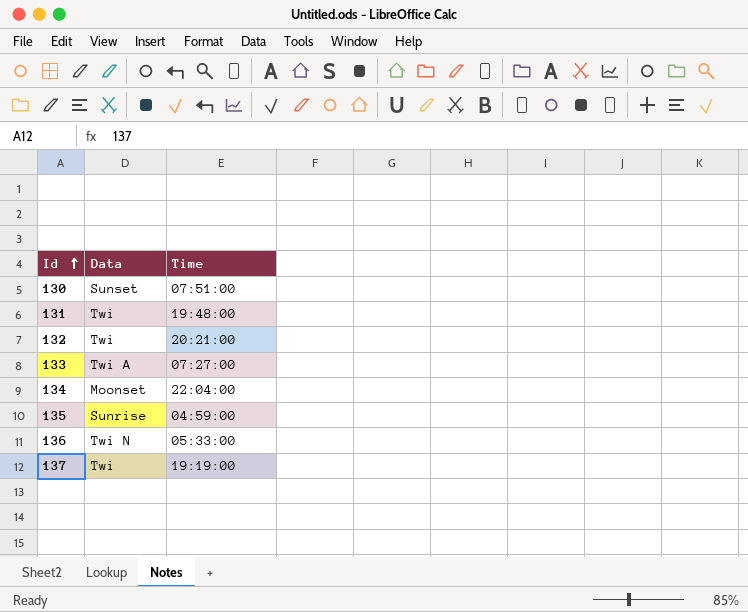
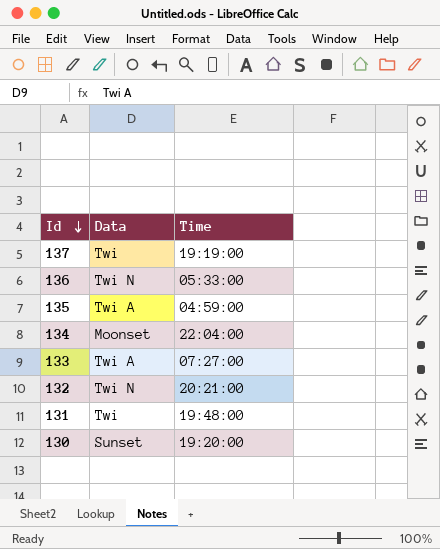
row order: Id ascending -> Id descending
135 | Data: Sunrise -> Twi A
132 | Data: Twi -> Twi N
130 | Time: 07:51:00 -> 19:20:00

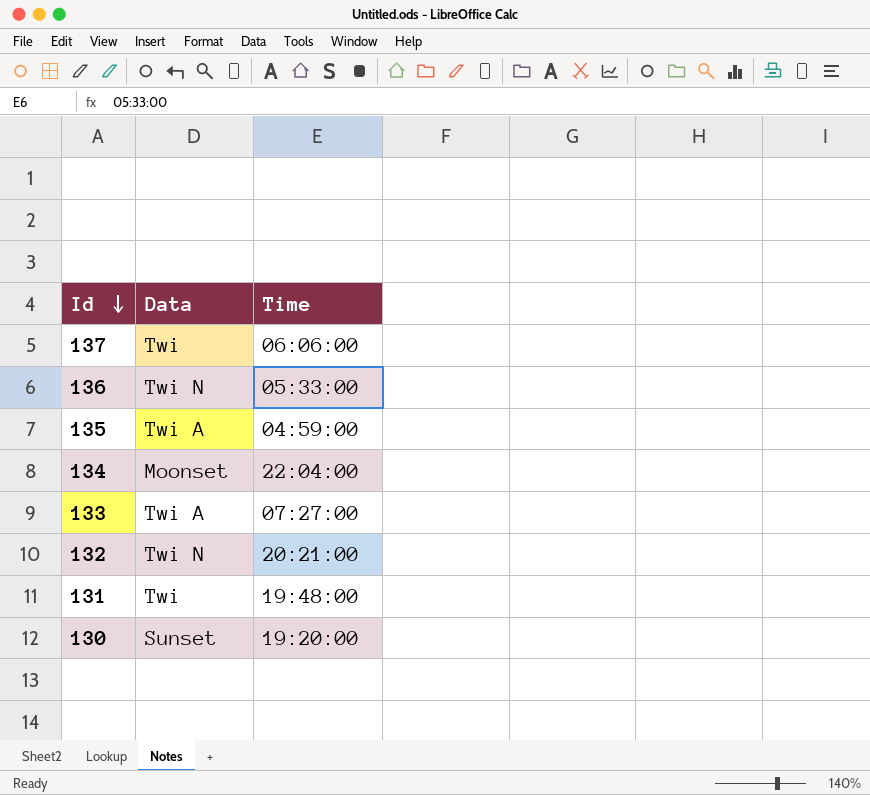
137 | Time: 19:19:00 -> 06:06:00

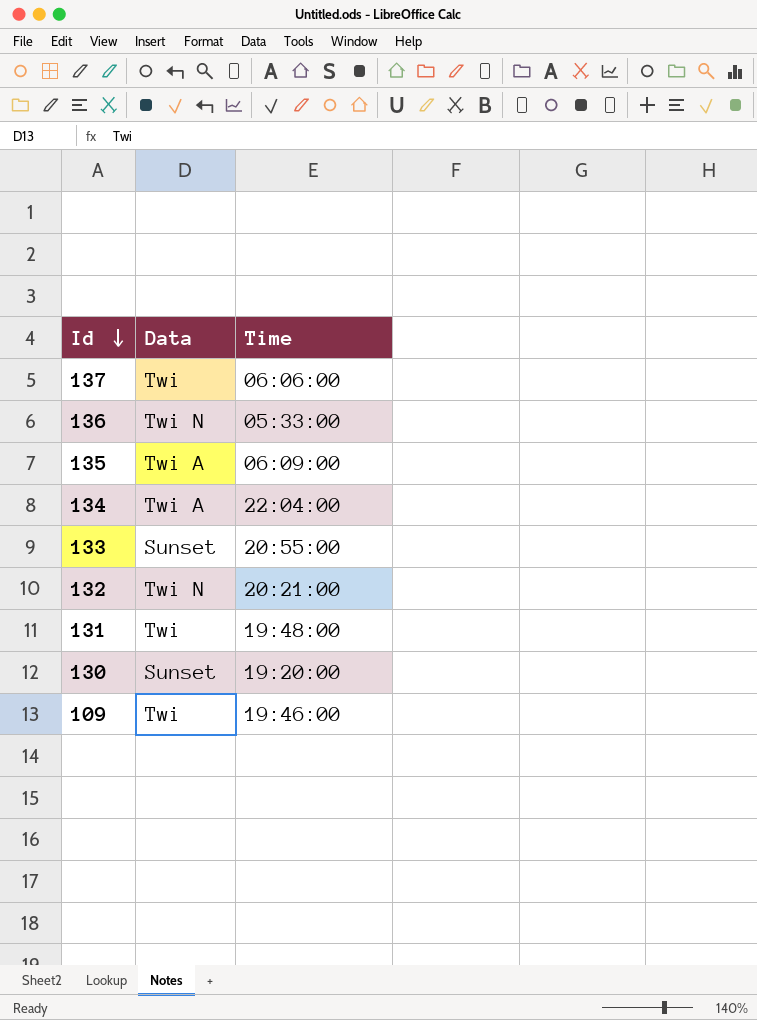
135 | Time: 04:59:00 -> 06:09:00
134 | Data: Moonset -> Twi A
133 | Data: Twi A -> Sunset
133 | Time: 07:27:00 -> 20:55:00
row 109: none -> Twi | 19:46:00

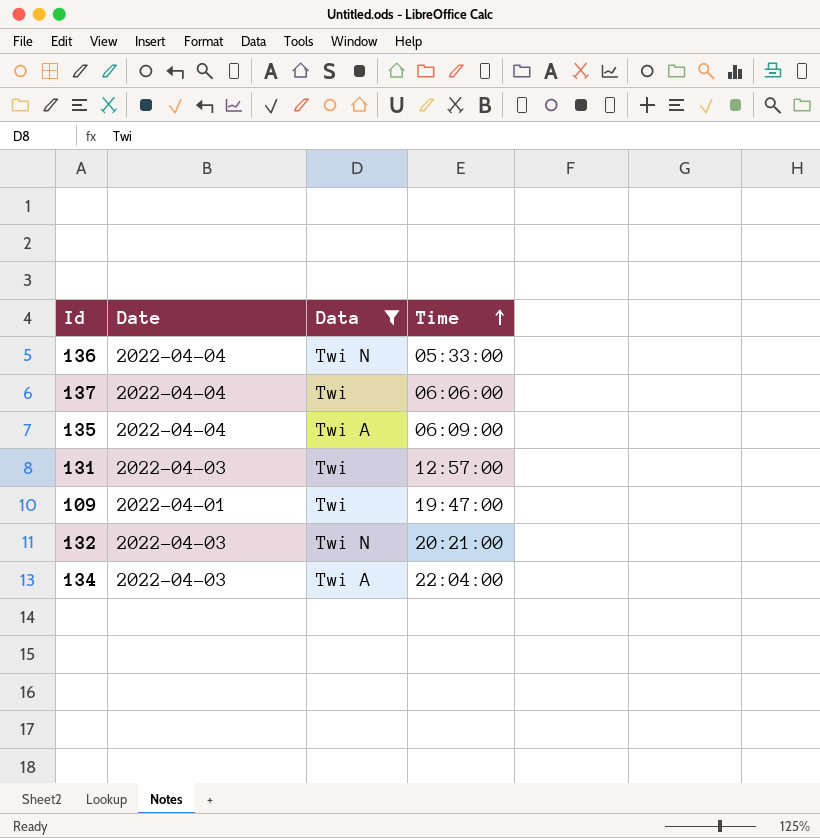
filter: none -> Data != Sunset
row order: Id descending -> Time ascending
column Date | position: none -> 2
131 | Time: 19:48:00 -> 12:57:00
109 | Time: 19:46:00 -> 19:47:00

